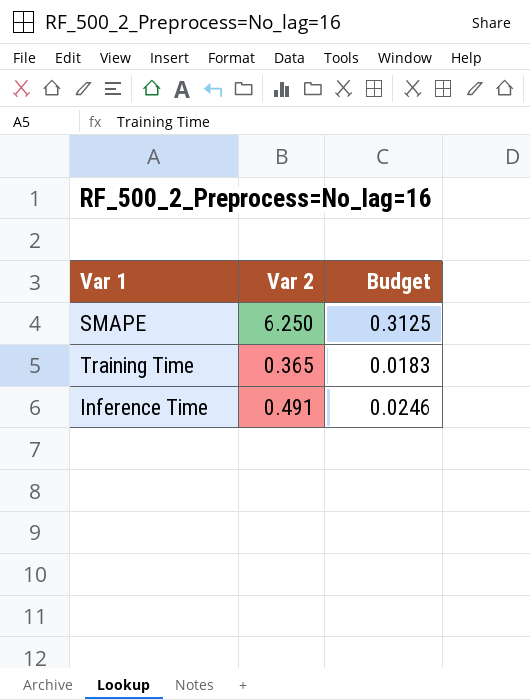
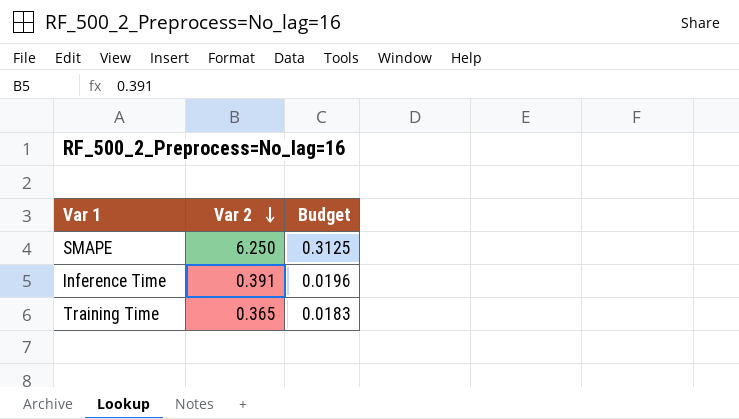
row order: none -> Var 2 descending
Inference Time | Var 2: 0.491 -> 0.391
Inference Time | Budget: 0.0246 -> 0.0196

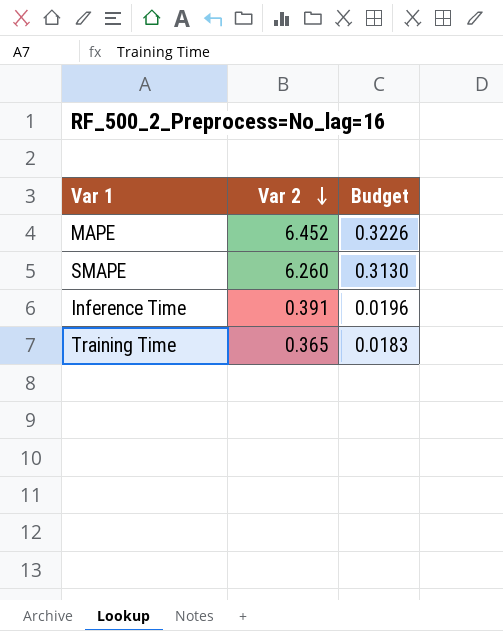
row MAPE: none -> 6.452 | 0.3226
SMAPE | Var 2: 6.250 -> 6.260
SMAPE | Budget: 0.3125 -> 0.3130

